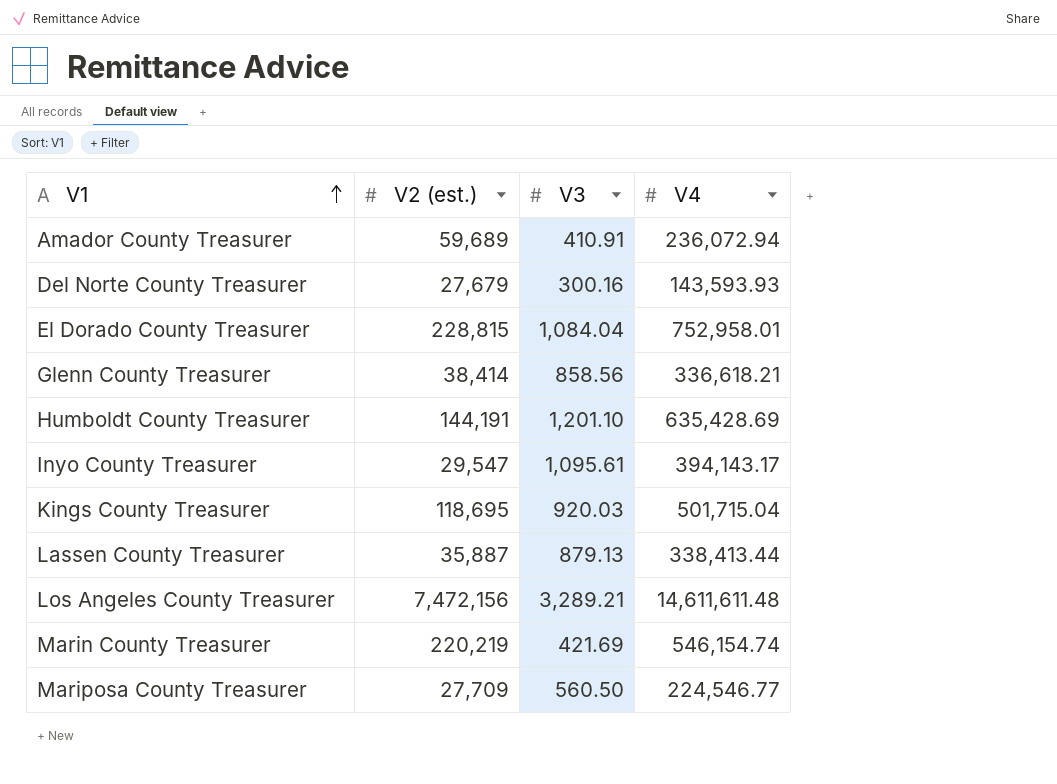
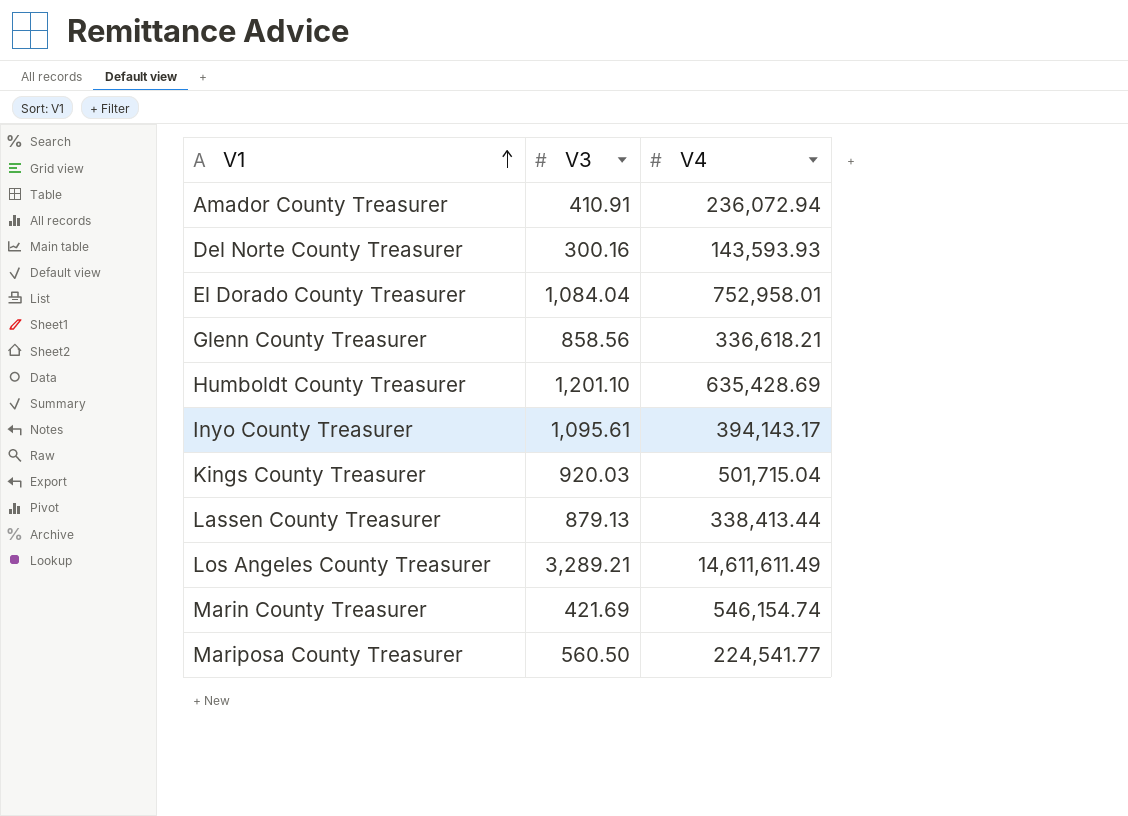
column V2 (est.) | position: 2 -> none
Los Angeles County Treasurer | V4: 14,611,611.48 -> 14,611,611.49
Mariposa County Treasurer | V4: 224,546.77 -> 224,541.77

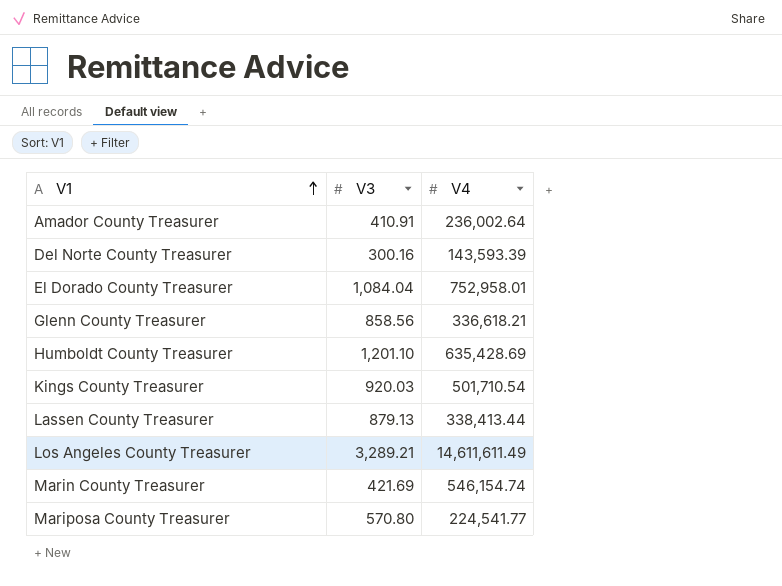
row Inyo County Treasurer: 1,095.61 | 394,143.17 -> none
Amador County Treasurer | V4: 236,072.94 -> 236,002.64
Del Norte County Treasurer | V4: 143,593.93 -> 143,593.39
Kings County Treasurer | V4: 501,715.04 -> 501,710.54
Mariposa County Treasurer | V3: 560.50 -> 570.80

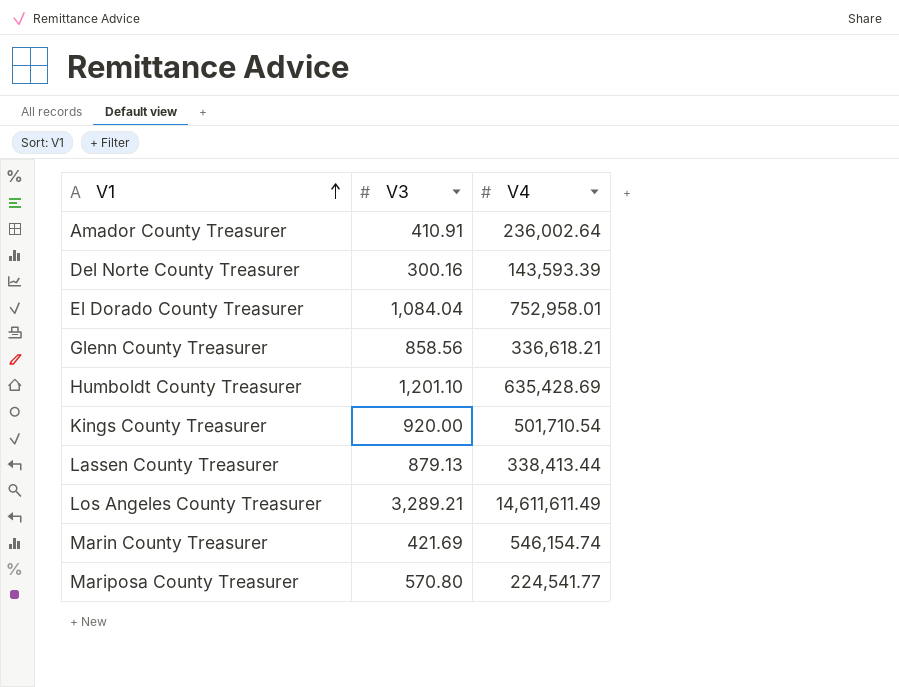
Kings County Treasurer | V3: 920.03 -> 920.00

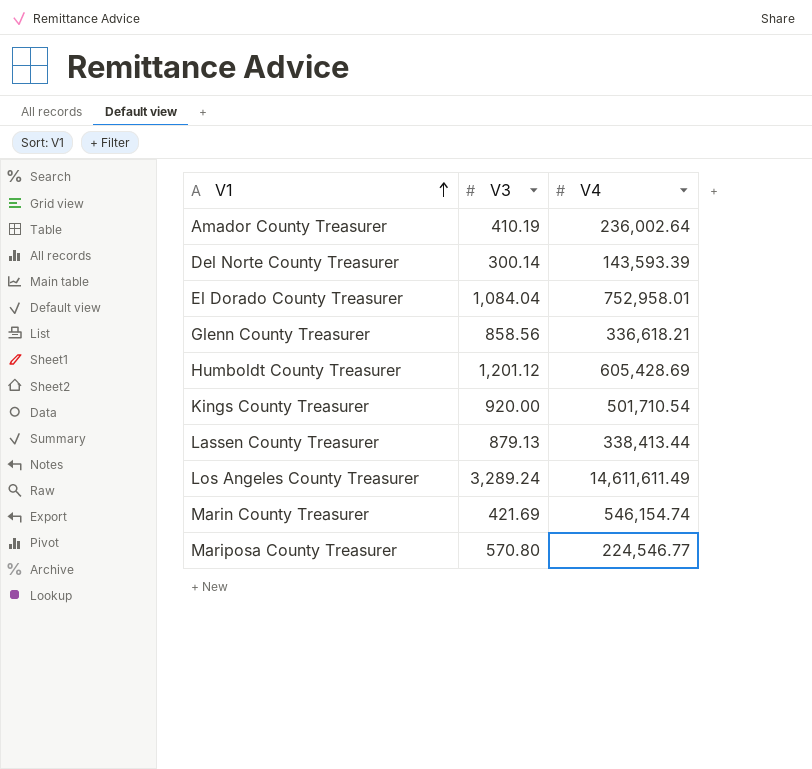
Amador County Treasurer | V3: 410.91 -> 410.19
Del Norte County Treasurer | V3: 300.16 -> 300.14
Humboldt County Treasurer | V3: 1,201.10 -> 1,201.12
Humboldt County Treasurer | V4: 635,428.69 -> 605,428.69
Los Angeles County Treasurer | V3: 3,289.21 -> 3,289.24
Mariposa County Treasurer | V4: 224,541.77 -> 224,546.77

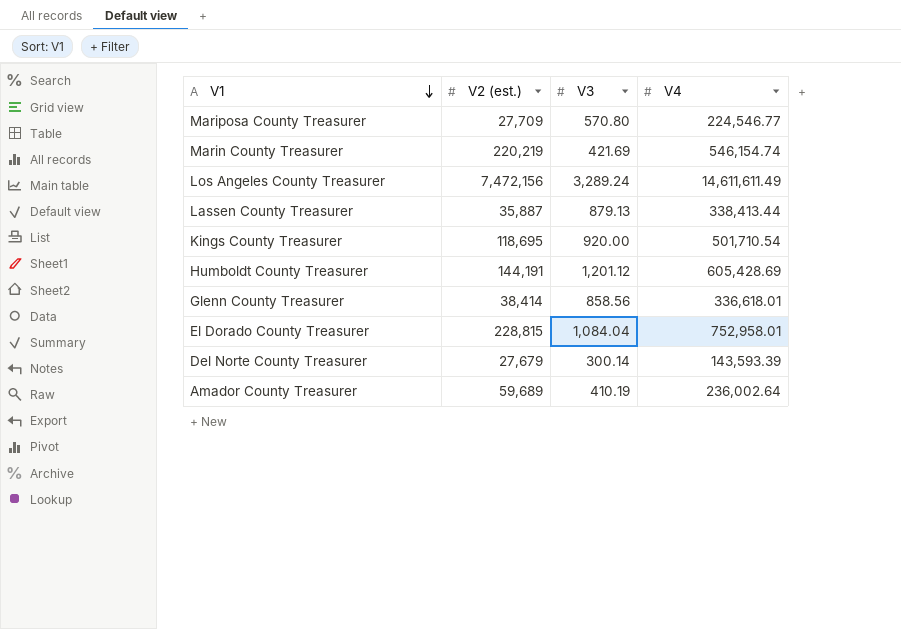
row order: V1 ascending -> V1 descending
column V2 (est.) | position: none -> 2
Glenn County Treasurer | V4: 336,618.21 -> 336,618.01

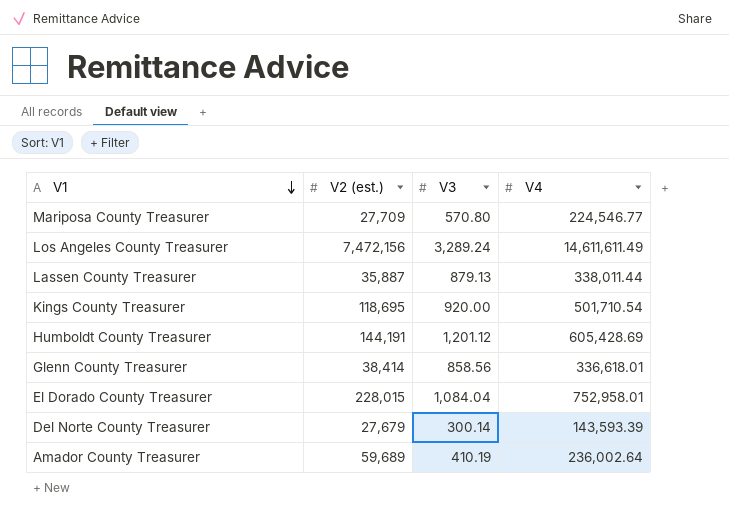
row Marin County Treasurer: 220,219 | 421.69 | 546,154.74 -> none
Lassen County Treasurer | V4: 338,413.44 -> 338,011.44
El Dorado County Treasurer | V2 (est.): 228,815 -> 228,015

